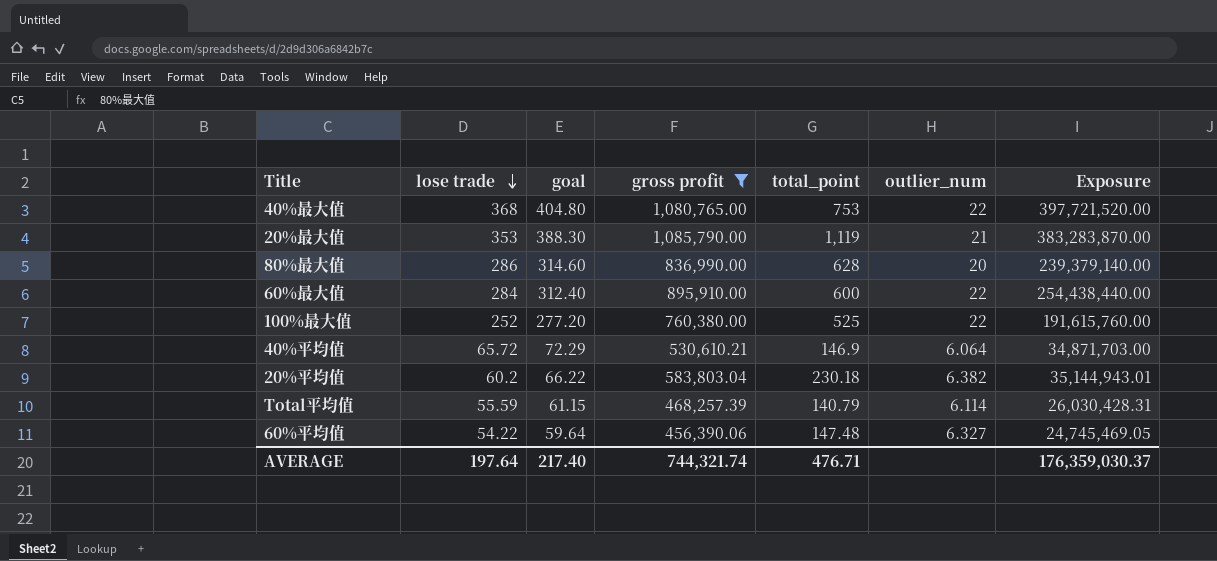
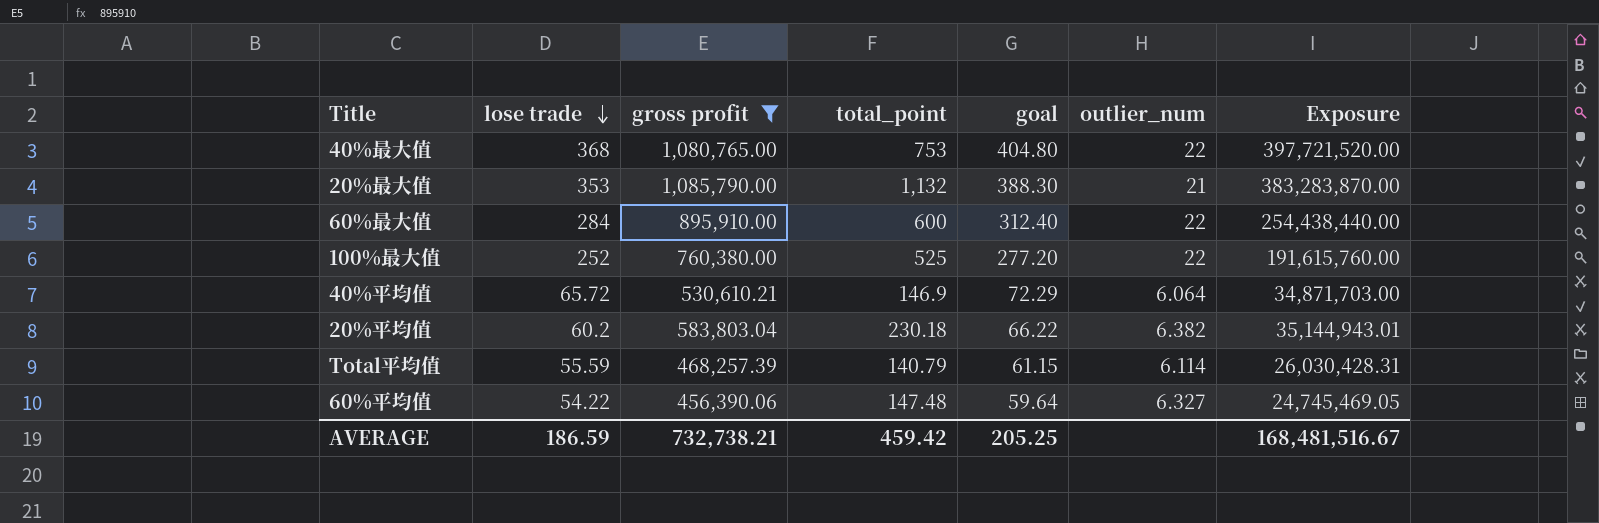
column goal | position: 3 -> 5
row 80%最大值: 286 | 314.60 | 836,990.00 | 628 | 20 | 239,379,140.00 -> none
20%最大值 | total_point: 1,119 -> 1,132
AVERAGE | lose trade: 197.64 -> 186.59
AVERAGE | gross profit: 744,321.74 -> 732,738.21
AVERAGE | total_point: 476.71 -> 459.42
AVERAGE | goal: 217.40 -> 205.25
AVERAGE | Exposure: 176,359,030.37 -> 168,481,516.67

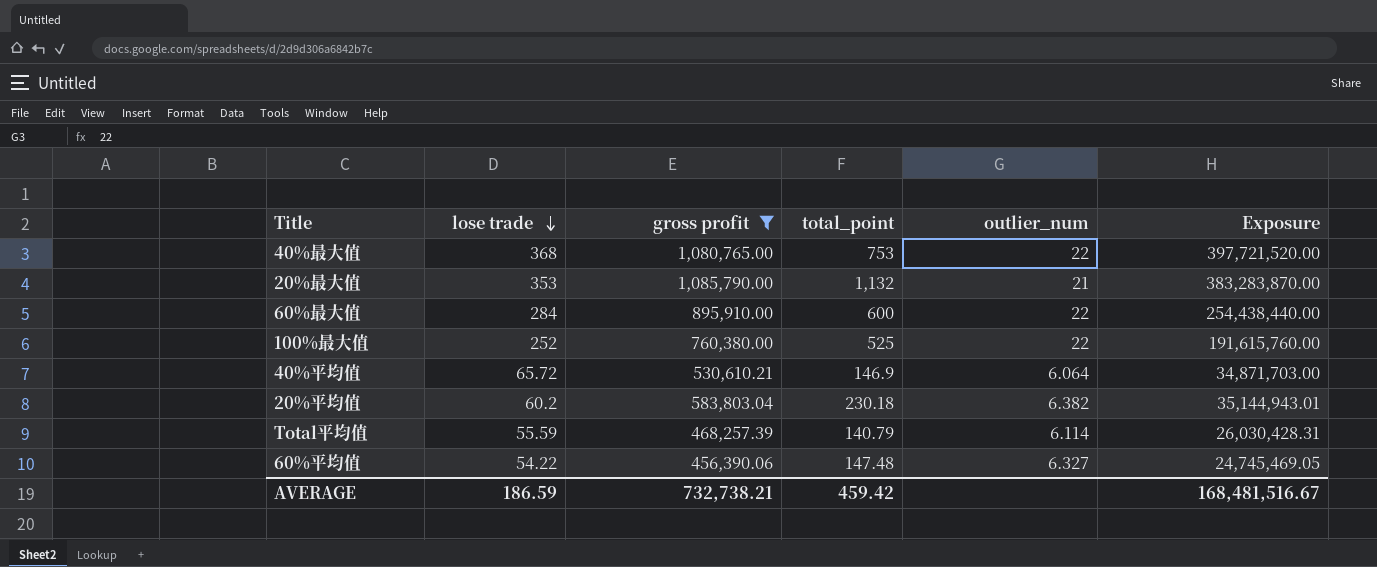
column goal | formula: [lose trade] * 1.1 -> none

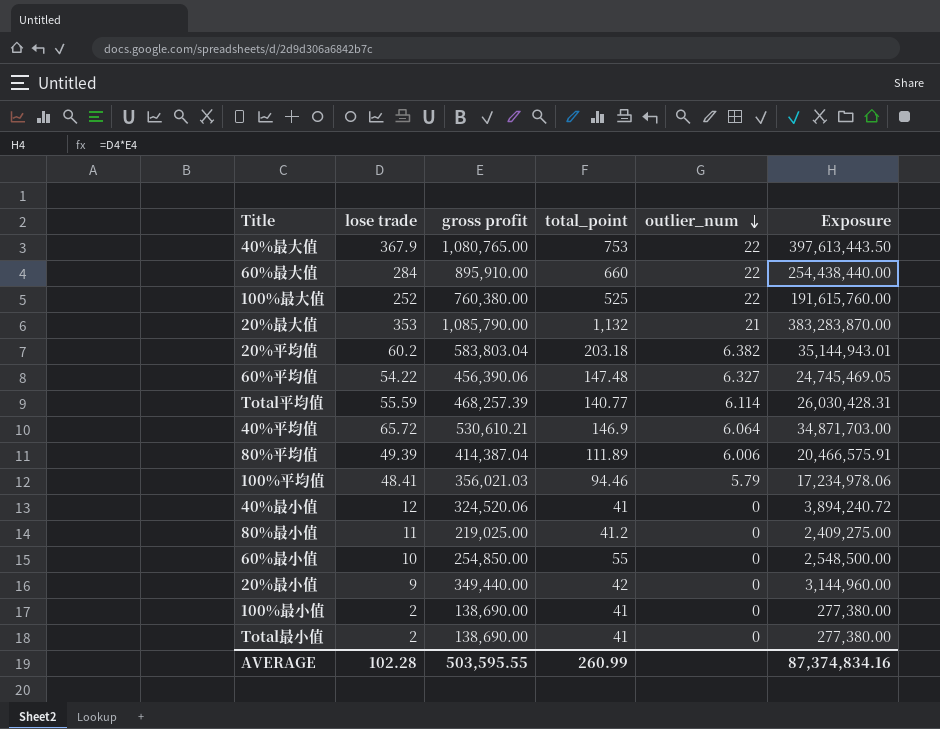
filter: gross profit >= 456,390.06 -> none
row order: lose trade descending -> outlier_num descending
40%最大值 | lose trade: 368 -> 367.9
40%最大值 | Exposure: 397,721,520.00 -> 397,613,443.50
60%最大值 | total_point: 600 -> 660
20%平均值 | total_point: 230.18 -> 203.18
Total平均值 | total_point: 140.79 -> 140.77
AVERAGE | lose trade: 186.59 -> 102.28
AVERAGE | gross profit: 732,738.21 -> 503,595.55
AVERAGE | total_point: 459.42 -> 260.99
AVERAGE | Exposure: 168,481,516.67 -> 87,374,834.16

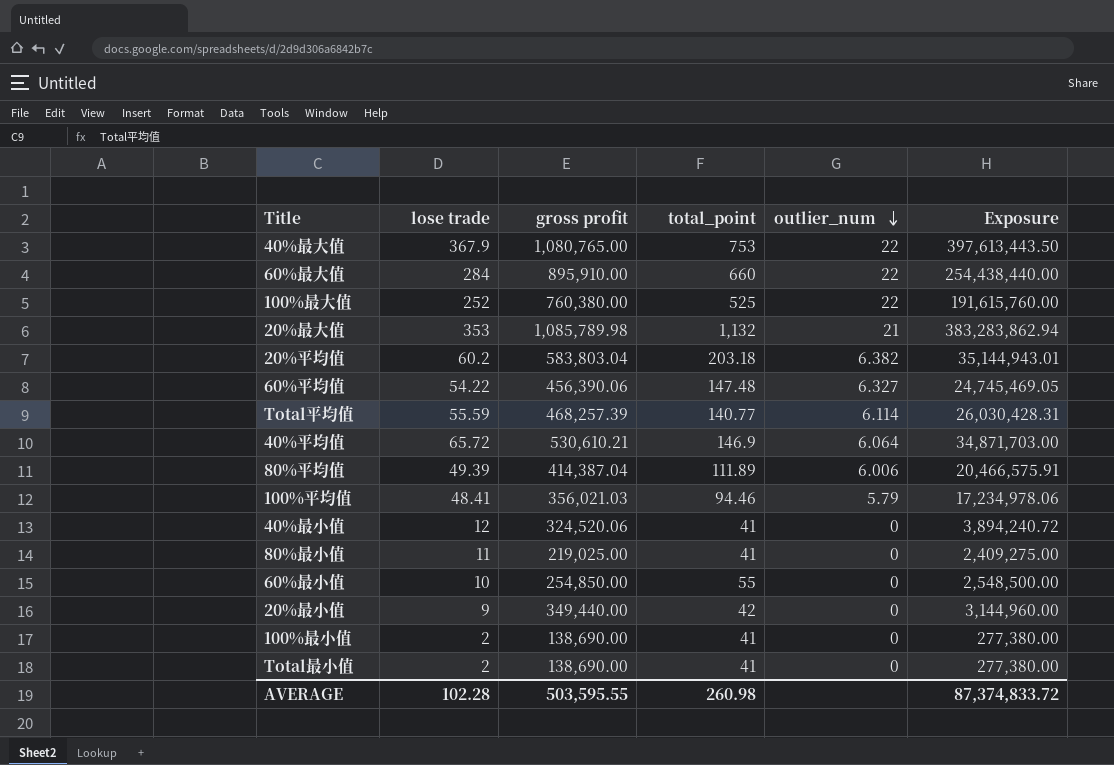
20%最大值 | gross profit: 1,085,790.00 -> 1,085,789.98
20%最大值 | Exposure: 383,283,870.00 -> 383,283,862.94
80%最小值 | total_point: 41.2 -> 41
AVERAGE | total_point: 260.99 -> 260.98
AVERAGE | Exposure: 87,374,834.16 -> 87,374,833.72

